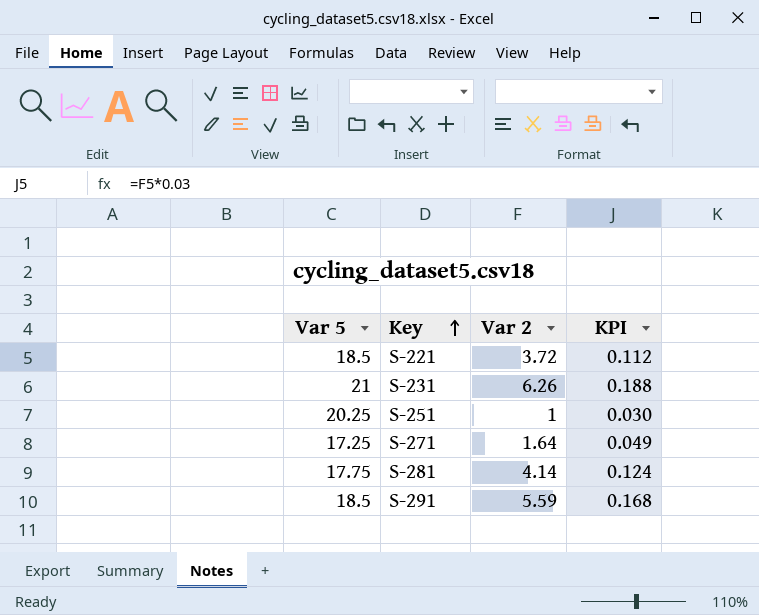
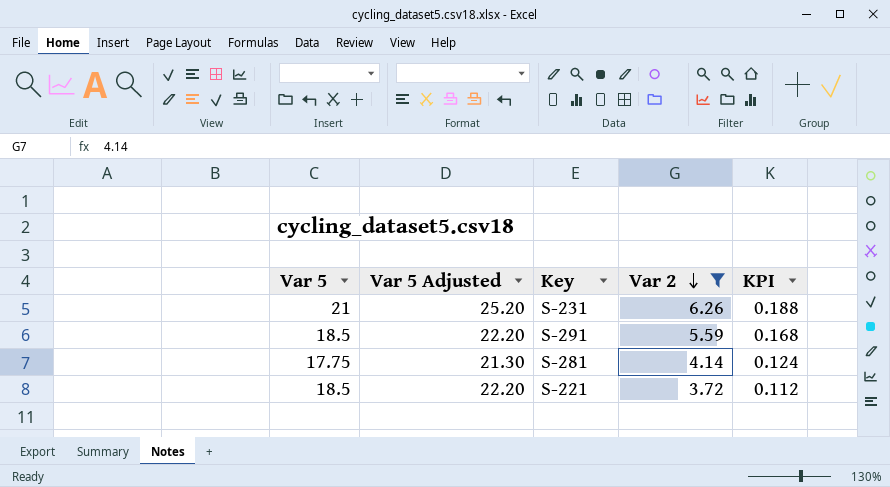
filter: none -> Var 2 >= 3.72
row order: Key ascending -> Var 2 descending
column Var 5 Adjusted | formula: none -> [Var 5] * 1.2

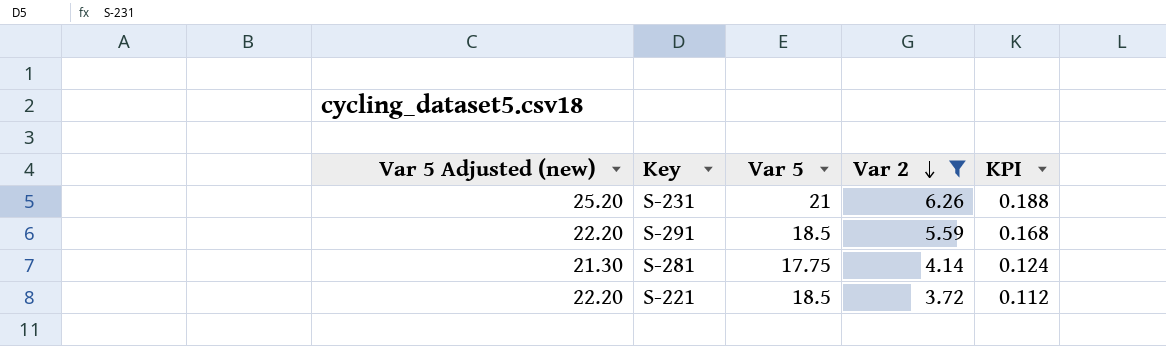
column name: Var 5 Adjusted -> Var 5 Adjusted (new)
column Var 5 | position: 1 -> 3

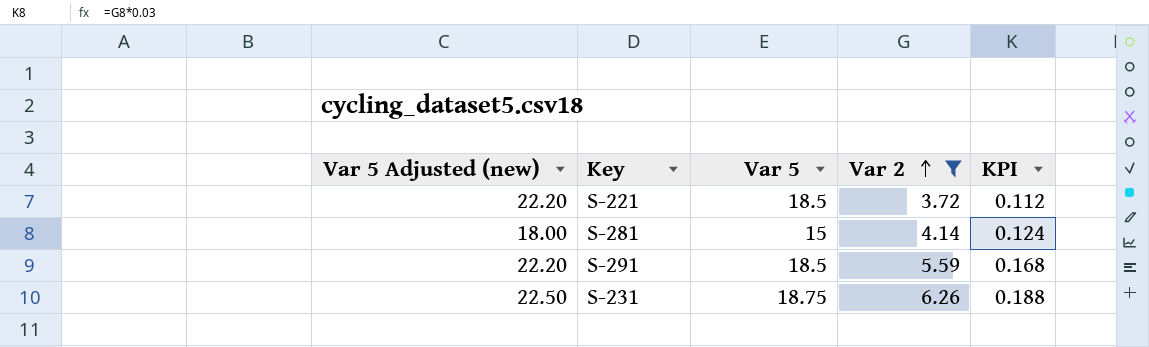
row order: Var 2 descending -> Var 2 ascending
S-281 | Var 5 Adjusted (new): 21.30 -> 18.00
S-281 | Var 5: 17.75 -> 15
S-231 | Var 5 Adjusted (new): 25.20 -> 22.50
S-231 | Var 5: 21 -> 18.75

